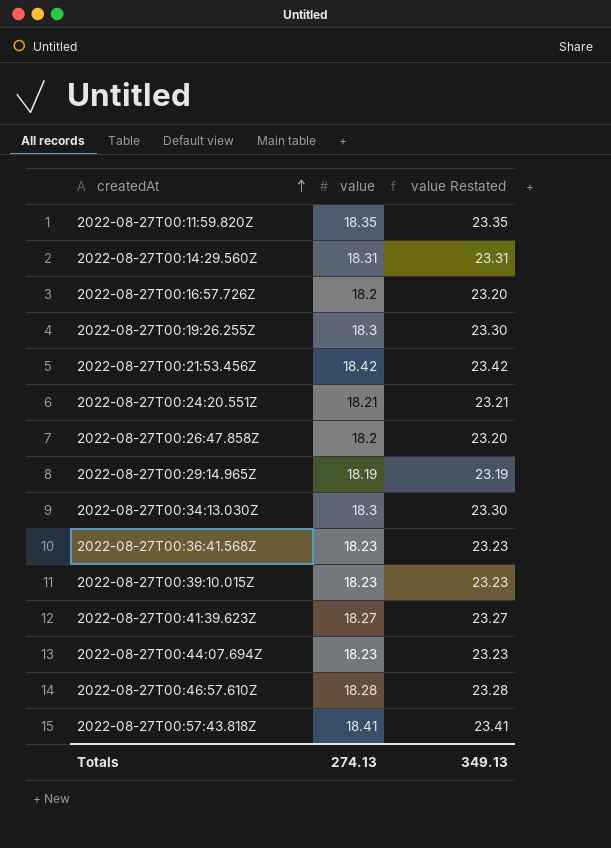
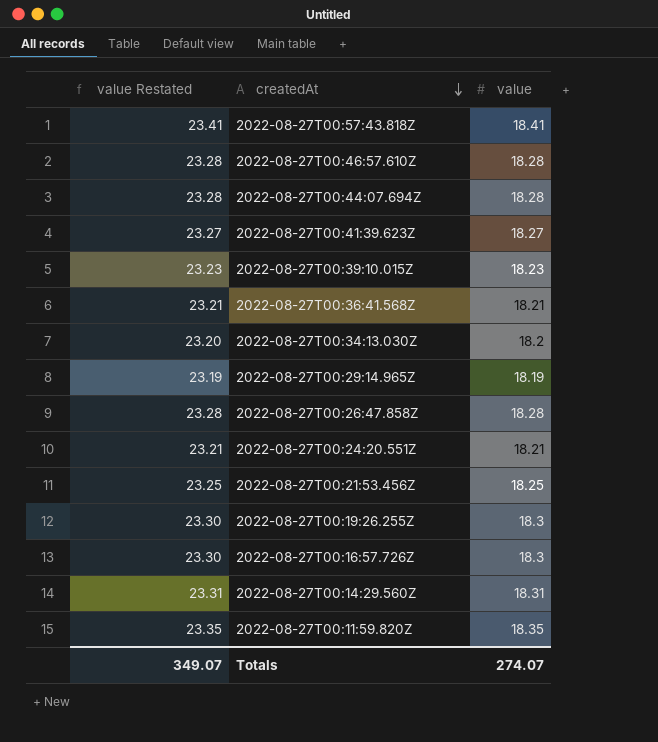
row order: createdAt ascending -> createdAt descending
column value Restated | position: 3 -> 1
2022-08-27T00:44:07.694Z | value Restated: 23.23 -> 23.28
2022-08-27T00:44:07.694Z | value: 18.23 -> 18.28
2022-08-27T00:36:41.568Z | value Restated: 23.23 -> 23.21
2022-08-27T00:36:41.568Z | value: 18.23 -> 18.21
2022-08-27T00:34:13.030Z | value Restated: 23.30 -> 23.20
2022-08-27T00:34:13.030Z | value: 18.3 -> 18.2
2022-08-27T00:26:47.858Z | value Restated: 23.20 -> 23.28
2022-08-27T00:26:47.858Z | value: 18.2 -> 18.28
2022-08-27T00:21:53.456Z | value Restated: 23.42 -> 23.25
2022-08-27T00:21:53.456Z | value: 18.42 -> 18.25
2022-08-27T00:16:57.726Z | value Restated: 23.20 -> 23.30
2022-08-27T00:16:57.726Z | value: 18.2 -> 18.3
Totals | value Restated: 349.13 -> 349.07
Totals | value: 274.13 -> 274.07

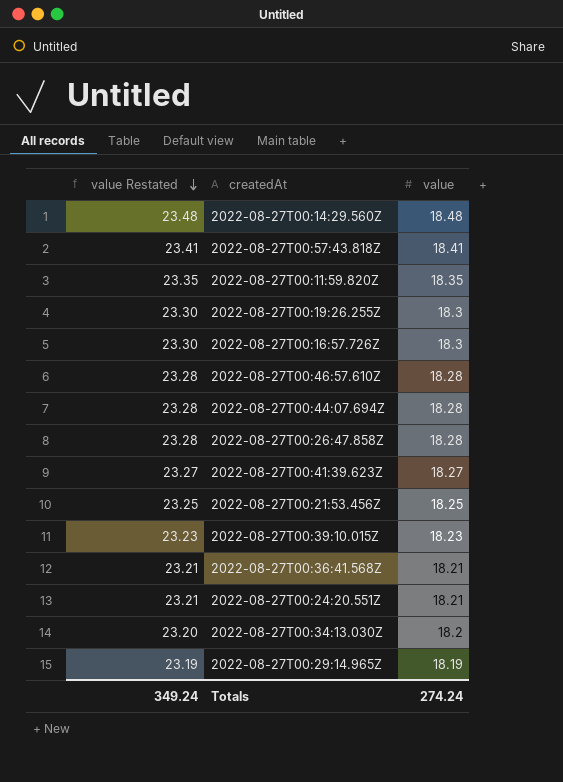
row order: createdAt descending -> value Restated descending
2022-08-27T00:14:29.560Z | value Restated: 23.31 -> 23.48
2022-08-27T00:14:29.560Z | value: 18.31 -> 18.48
Totals | value Restated: 349.07 -> 349.24
Totals | value: 274.07 -> 274.24

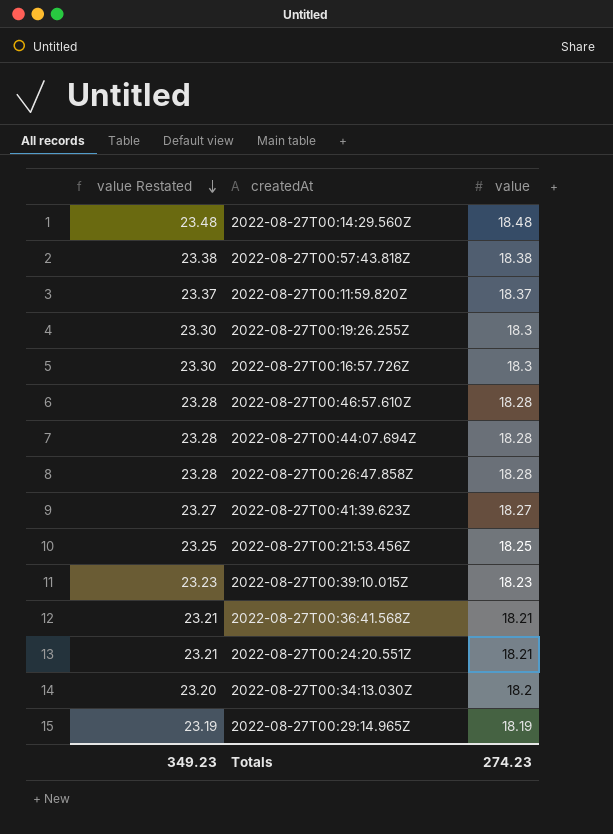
2022-08-27T00:57:43.818Z | value Restated: 23.41 -> 23.38
2022-08-27T00:57:43.818Z | value: 18.41 -> 18.38
2022-08-27T00:11:59.820Z | value Restated: 23.35 -> 23.37
2022-08-27T00:11:59.820Z | value: 18.35 -> 18.37
Totals | value Restated: 349.24 -> 349.23
Totals | value: 274.24 -> 274.23

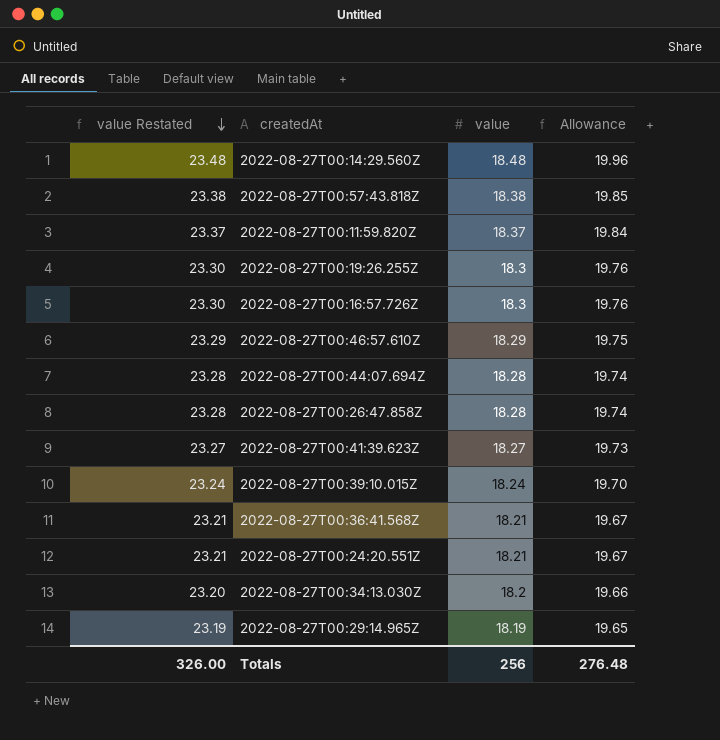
column Allowance | formula: none -> [value] * 1.08
row 2022-08-27T00:21:53.456Z: 23.25 | 18.25 -> none
2022-08-27T00:46:57.610Z | value Restated: 23.28 -> 23.29
2022-08-27T00:46:57.610Z | value: 18.28 -> 18.29
2022-08-27T00:39:10.015Z | value Restated: 23.23 -> 23.24
2022-08-27T00:39:10.015Z | value: 18.23 -> 18.24
Totals | value Restated: 349.23 -> 326.00
Totals | value: 274.23 -> 256

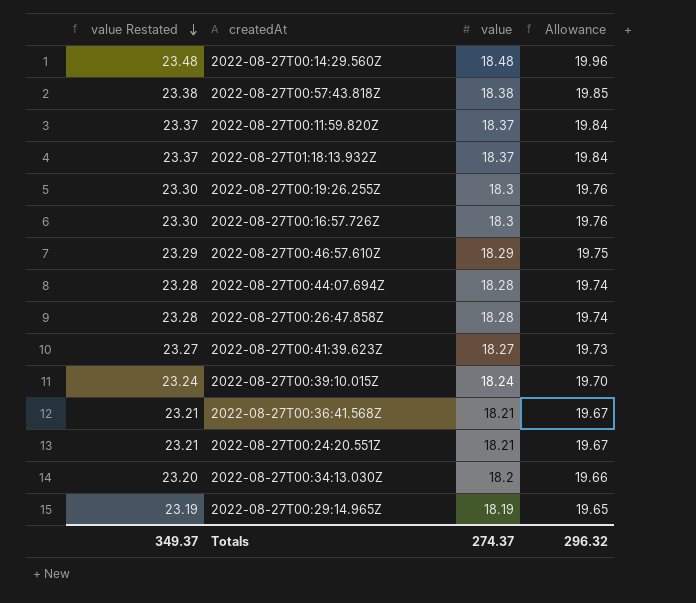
row 2022-08-27T01:18:13.932Z: none -> 23.37 | 18.37 | 19.84
Totals | value Restated: 326.00 -> 349.37
Totals | value: 256 -> 274.37
Totals | Allowance: 276.48 -> 296.32

